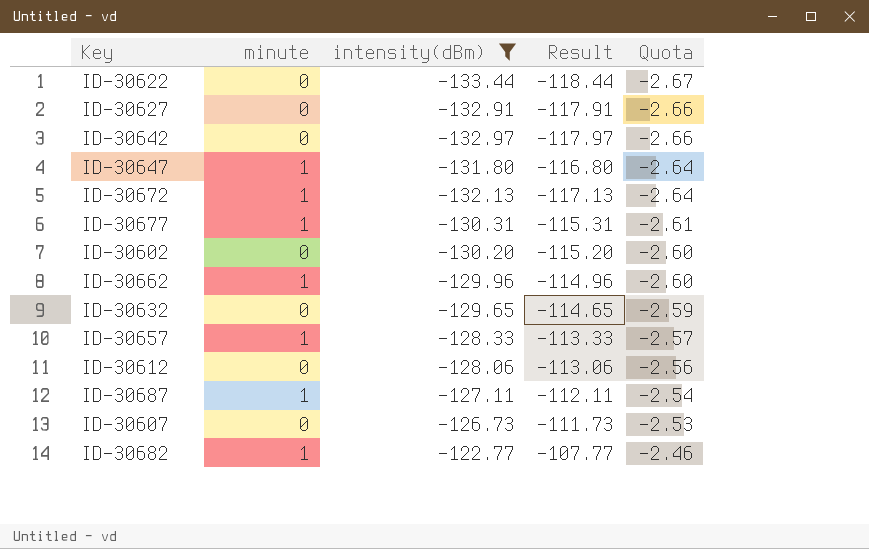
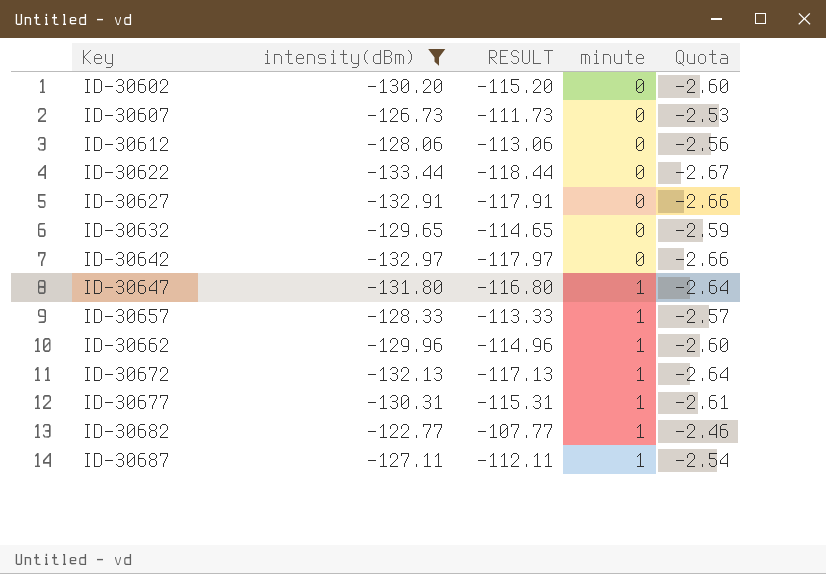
row order: Quota ascending -> Key ascending
column name: Result -> RESULT
column minute | position: 2 -> 4

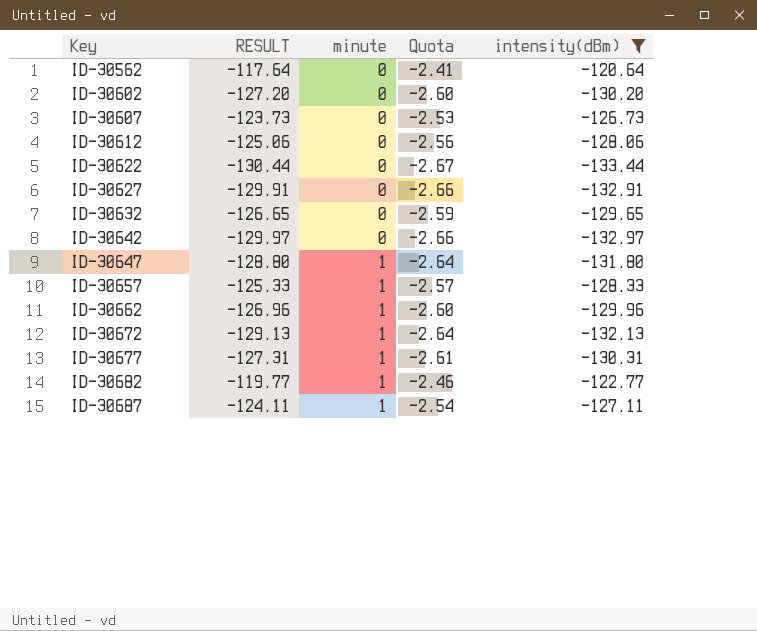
column RESULT | formula: [intensity(dBm)] + 15 -> [intensity(dBm)] + 3
column intensity(dBm) | position: 2 -> 5
row ID-30562: none -> -117.64 | 0 | -2.41 | -120.64

